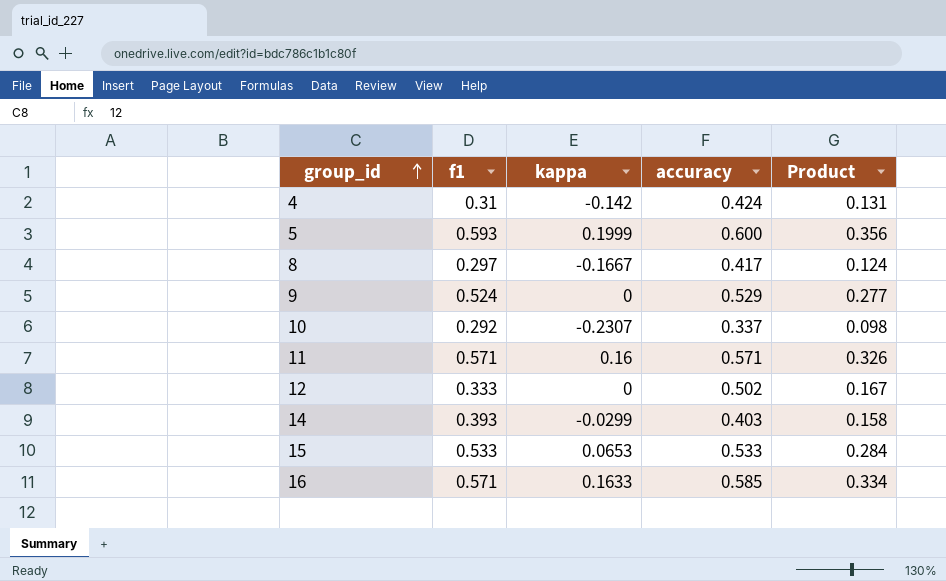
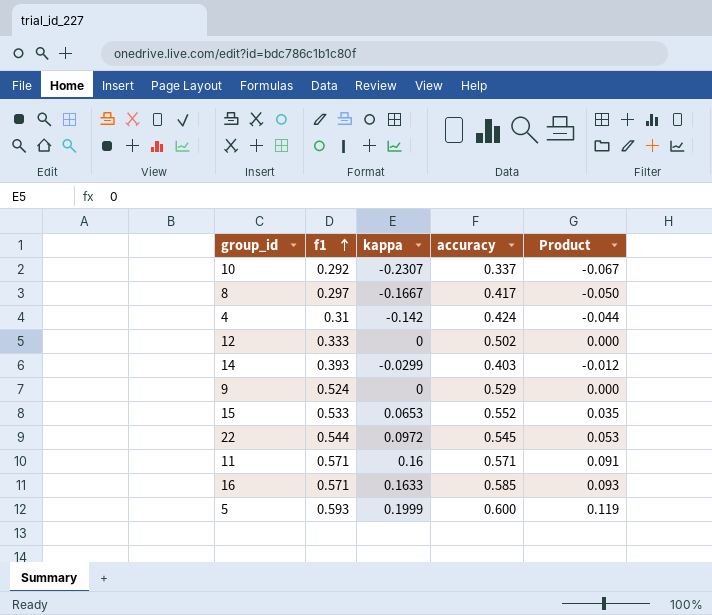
row order: group_id ascending -> f1 ascending
column Product | formula: [f1] * [accuracy] -> [f1] * [kappa]
15 | accuracy: 0.533 -> 0.552
row 22: none -> 0.544 | 0.0972 | 0.545 | 0.053

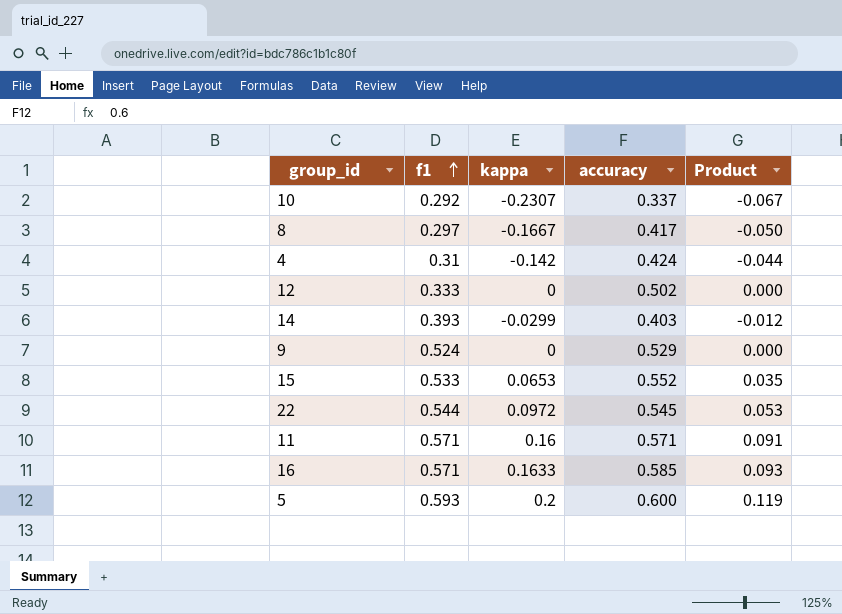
5 | kappa: 0.1999 -> 0.2

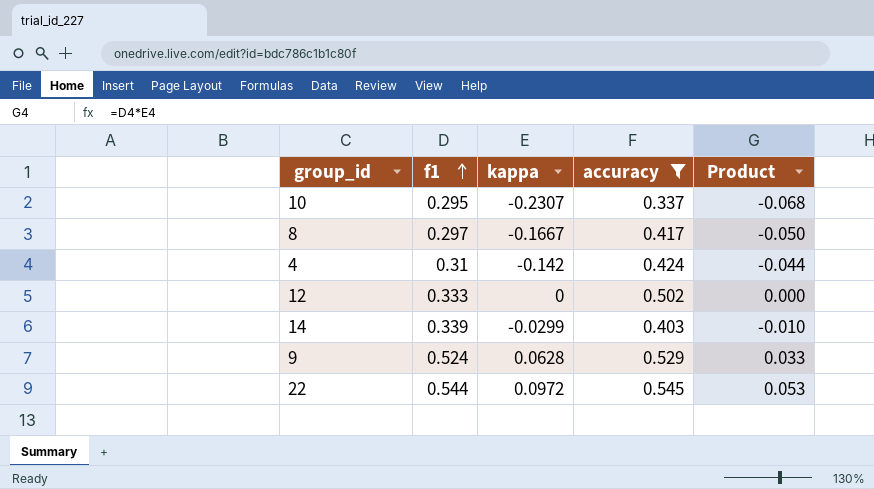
filter: none -> accuracy <= 0.545
10 | f1: 0.292 -> 0.295
10 | Product: -0.067 -> -0.068
14 | f1: 0.393 -> 0.339
14 | Product: -0.012 -> -0.010
9 | kappa: 0 -> 0.0628
9 | Product: 0.000 -> 0.033

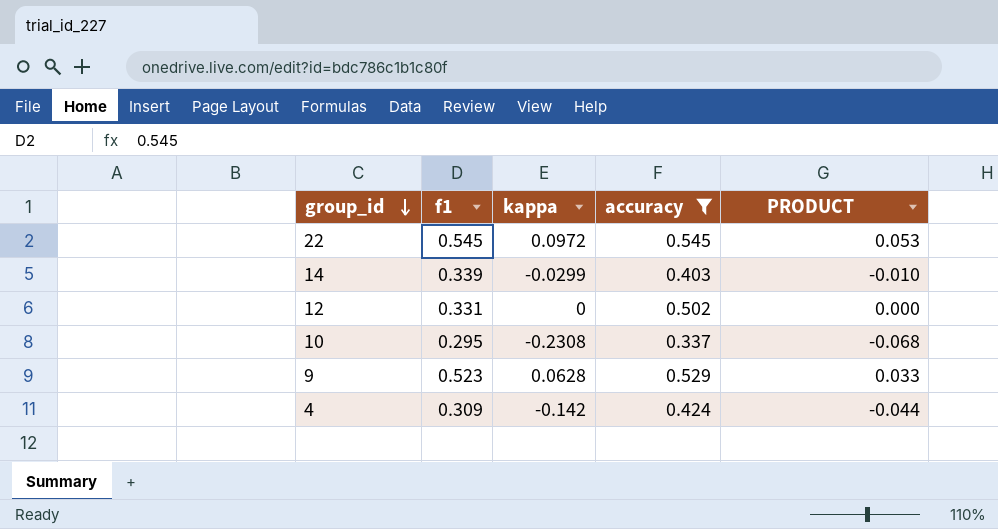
row order: f1 ascending -> group_id descending
column name: Product -> PRODUCT
row 8: 0.297 | -0.1667 | 0.417 | -0.050 -> none
22 | f1: 0.544 -> 0.545
12 | f1: 0.333 -> 0.331
10 | kappa: -0.2307 -> -0.2308
9 | f1: 0.524 -> 0.523
4 | f1: 0.31 -> 0.309

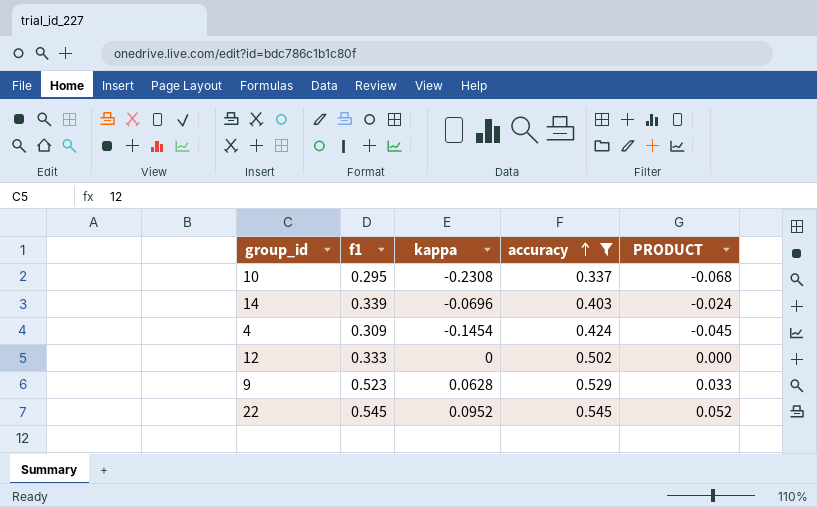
row order: group_id descending -> accuracy ascending
14 | kappa: -0.0299 -> -0.0696
14 | PRODUCT: -0.010 -> -0.024
4 | kappa: -0.142 -> -0.1454
4 | PRODUCT: -0.044 -> -0.045
12 | f1: 0.331 -> 0.333
22 | kappa: 0.0972 -> 0.0952
22 | PRODUCT: 0.053 -> 0.052

